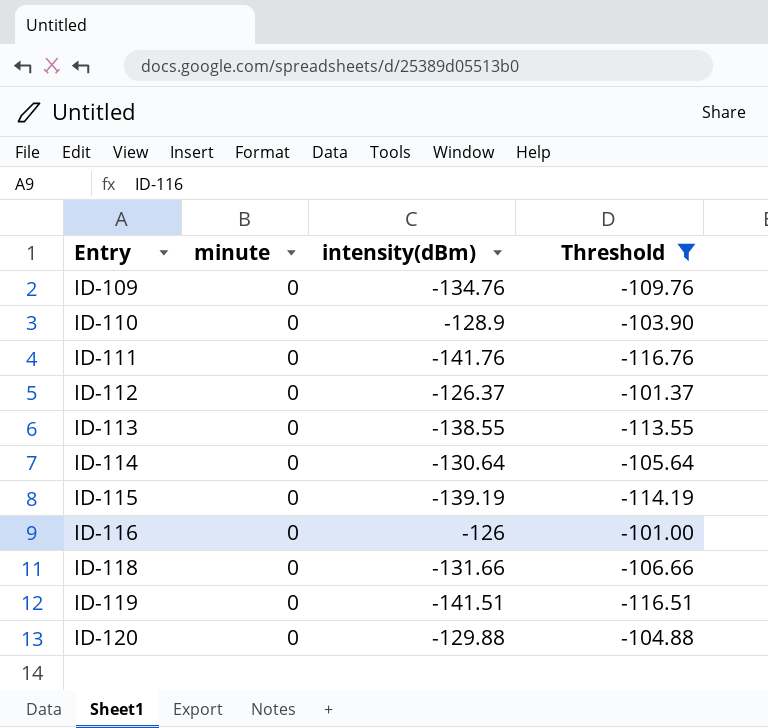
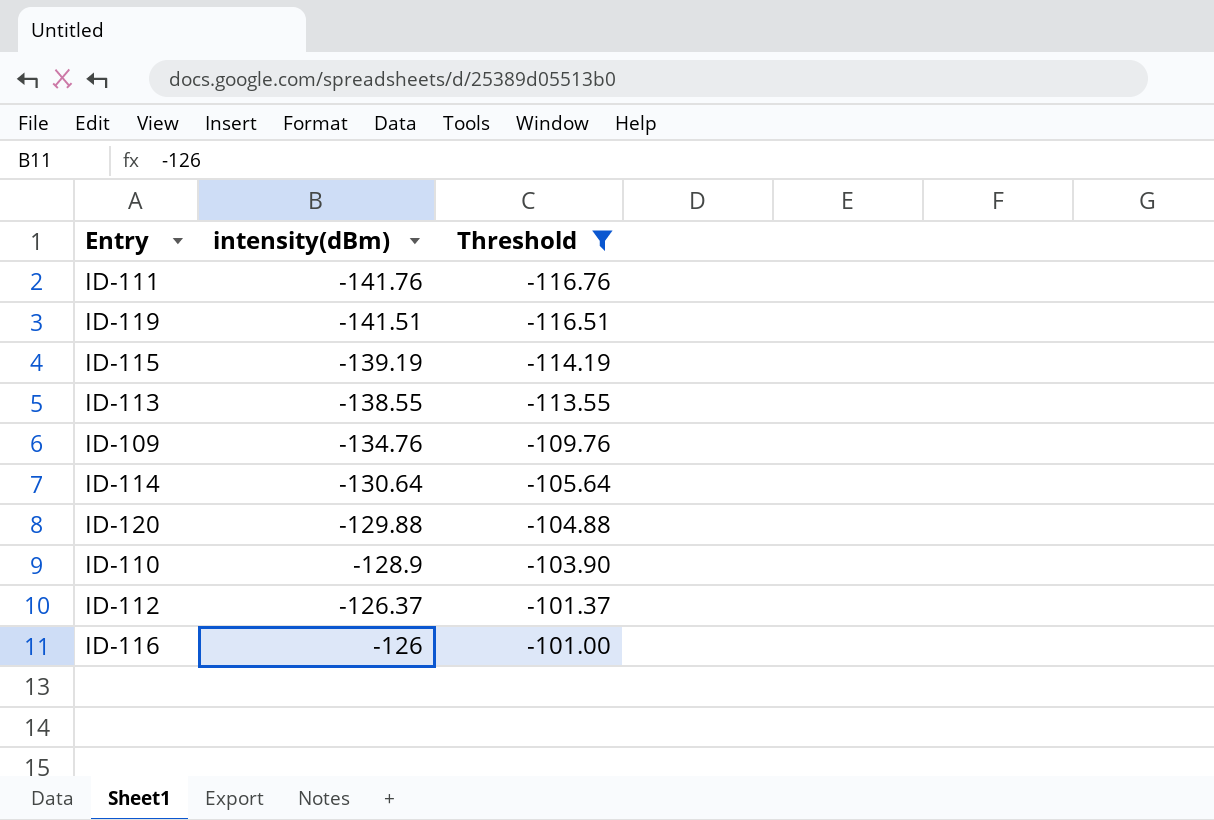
row order: Entry ascending -> intensity(dBm) ascending
column minute | position: 2 -> none
row ID-118: 0 | -131.66 | -106.66 -> none

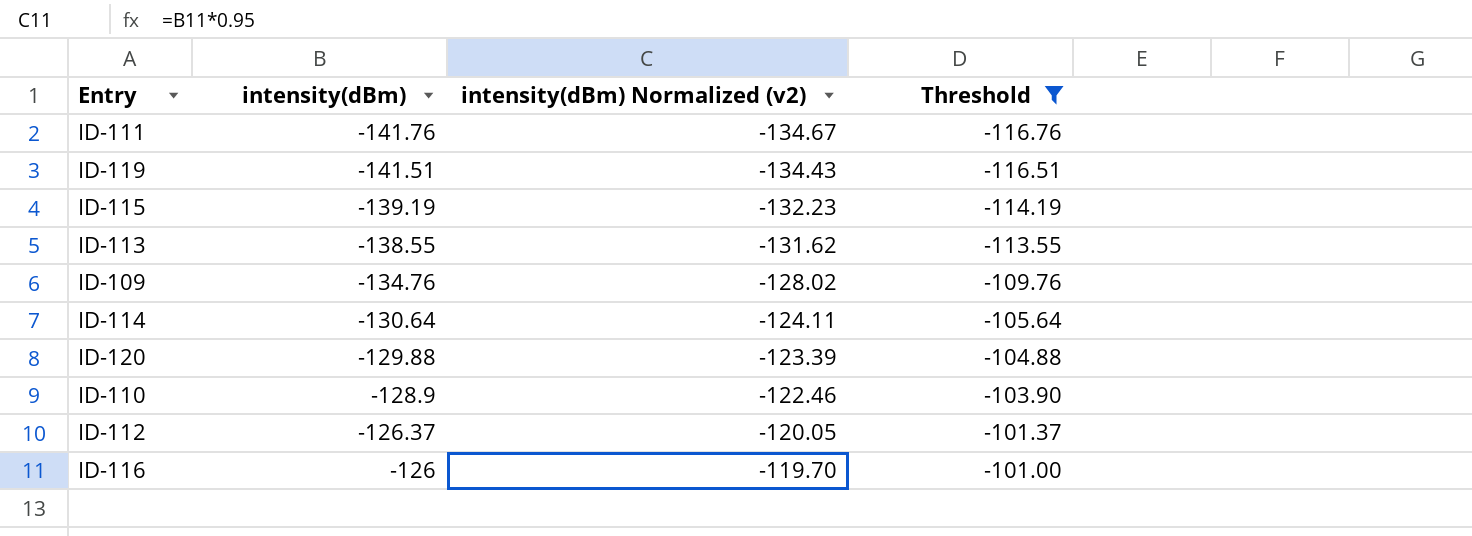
column intensity(dBm) Normalized (v2) | formula: none -> [intensity(dBm)] * 0.95

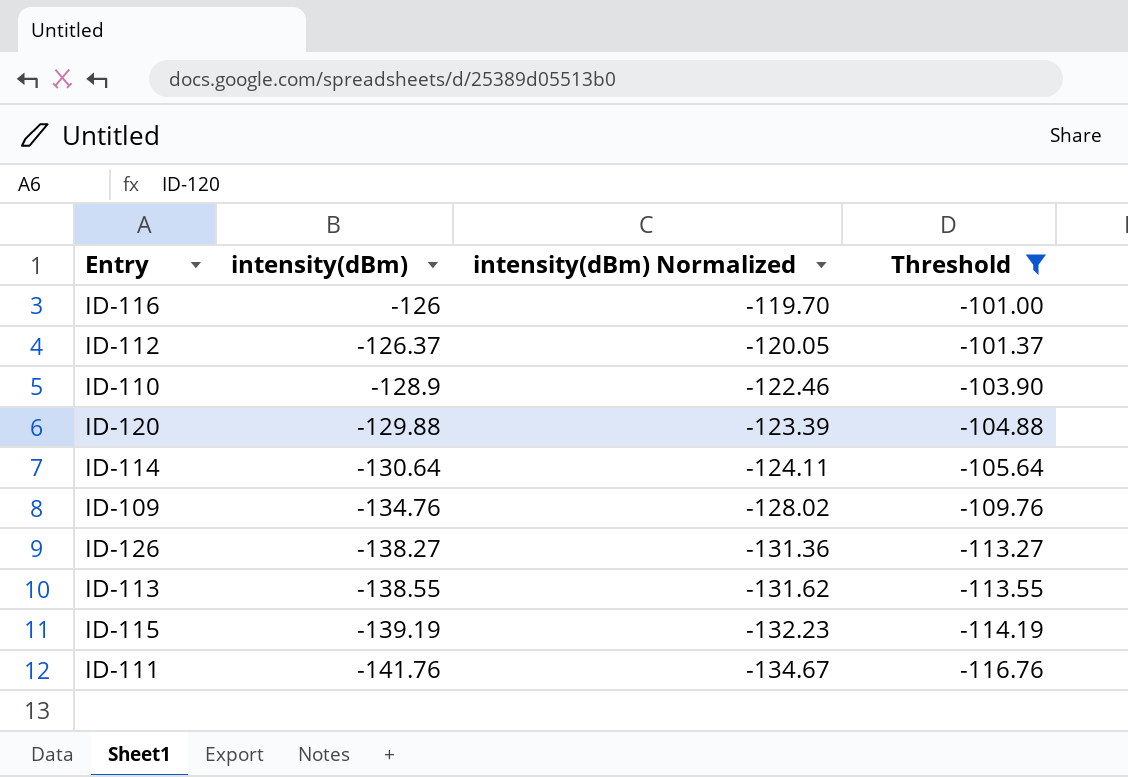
row order: intensity(dBm) ascending -> intensity(dBm) descending
column name: intensity(dBm) Normalized (v2) -> intensity(dBm) Normalized
row ID-119: -141.51 | -134.43 | -116.51 -> none
row ID-126: none -> -138.27 | -131.36 | -113.27

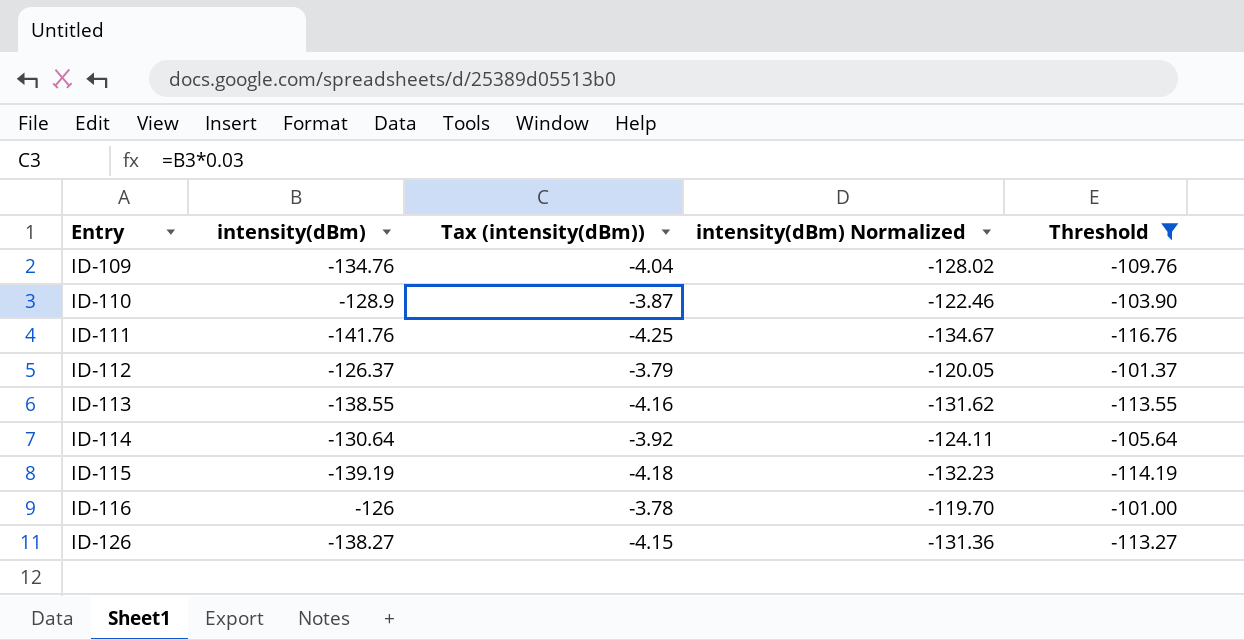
row order: intensity(dBm) descending -> Entry ascending
column Tax (intensity(dBm)) | formula: none -> [intensity(dBm)] * 0.03
row ID-120: -129.88 | -123.39 | -104.88 -> none

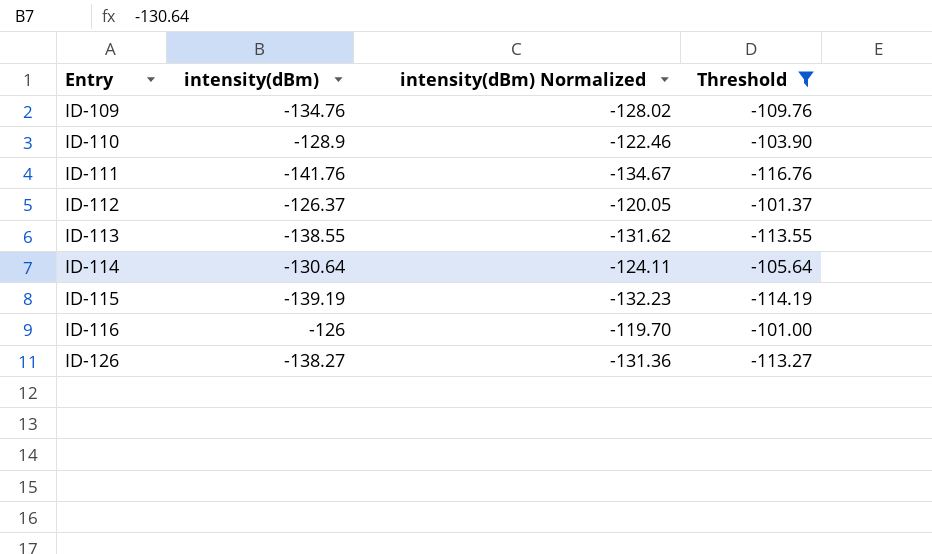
column Tax (intensity(dBm)) | formula: [intensity(dBm)] * 0.03 -> none

